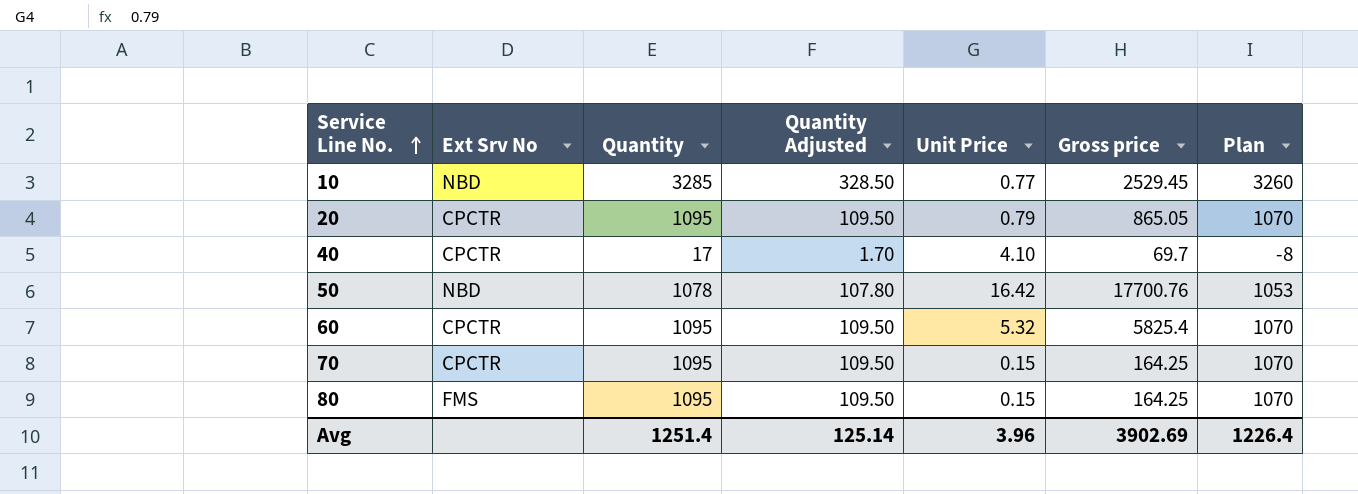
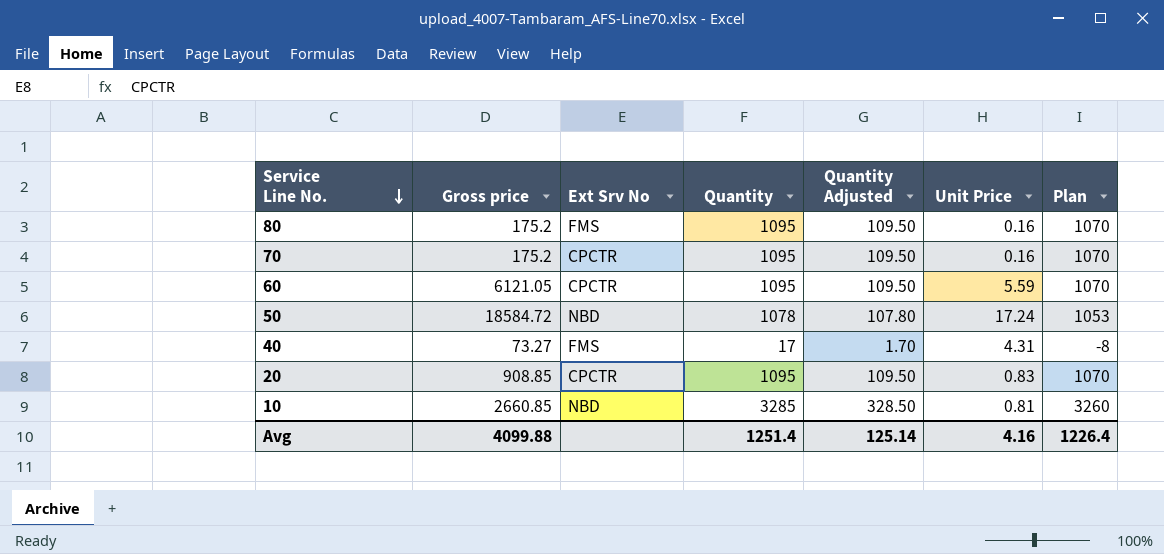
row order: Service Line No. ascending -> Service Line No. descending
column Gross price | position: 6 -> 2
80 | Gross price: 164.25 -> 175.2
80 | Unit Price: 0.15 -> 0.16
70 | Gross price: 164.25 -> 175.2
70 | Unit Price: 0.15 -> 0.16
60 | Gross price: 5825.4 -> 6121.05
60 | Unit Price: 5.32 -> 5.59
50 | Gross price: 17700.76 -> 18584.72
50 | Unit Price: 16.42 -> 17.24
40 | Gross price: 69.7 -> 73.27
40 | Ext Srv No: CPCTR -> FMS
40 | Unit Price: 4.10 -> 4.31
20 | Gross price: 865.05 -> 908.85
20 | Unit Price: 0.79 -> 0.83
10 | Gross price: 2529.45 -> 2660.85
10 | Unit Price: 0.77 -> 0.81
Avg | Gross price: 3902.69 -> 4099.88
Avg | Unit Price: 3.96 -> 4.16

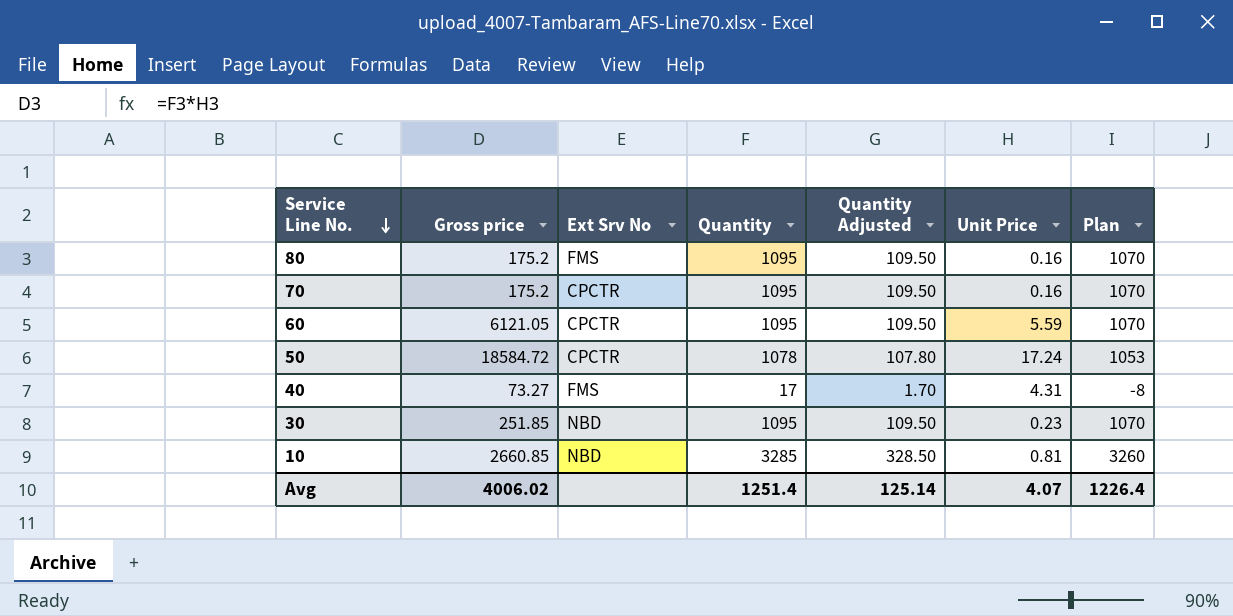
row 20: 908.85 | CPCTR | 1095 | 109.50 | 0.83 | 1070 -> none
50 | Ext Srv No: NBD -> CPCTR
row 30: none -> 251.85 | NBD | 1095 | 109.50 | 0.23 | 1070
Avg | Gross price: 4099.88 -> 4006.02
Avg | Unit Price: 4.16 -> 4.07

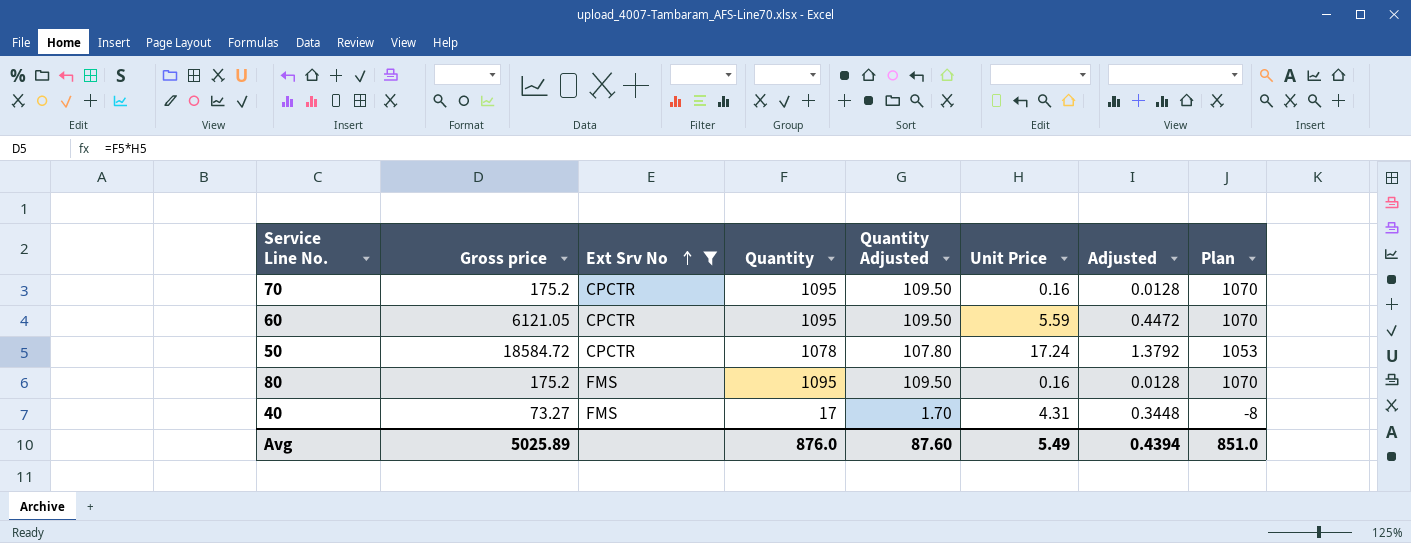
filter: none -> Ext Srv No != NBD
row order: Service Line No. descending -> Ext Srv No ascending
column Adjusted | formula: none -> [Unit Price] * 0.08
Avg | Gross price: 4006.02 -> 5025.89
Avg | Quantity: 1251.4 -> 876.0
Avg | Quantity Adjusted: 125.14 -> 87.60
Avg | Unit Price: 4.07 -> 5.49
Avg | Plan: 1226.4 -> 851.0

